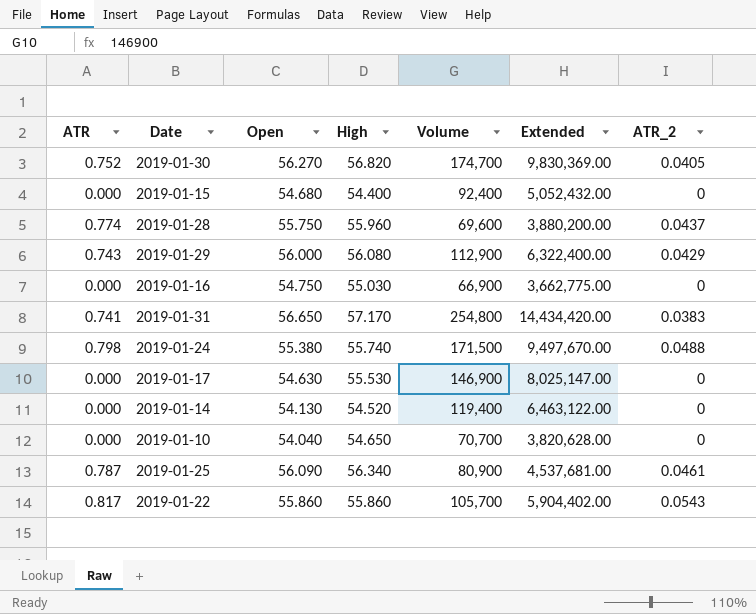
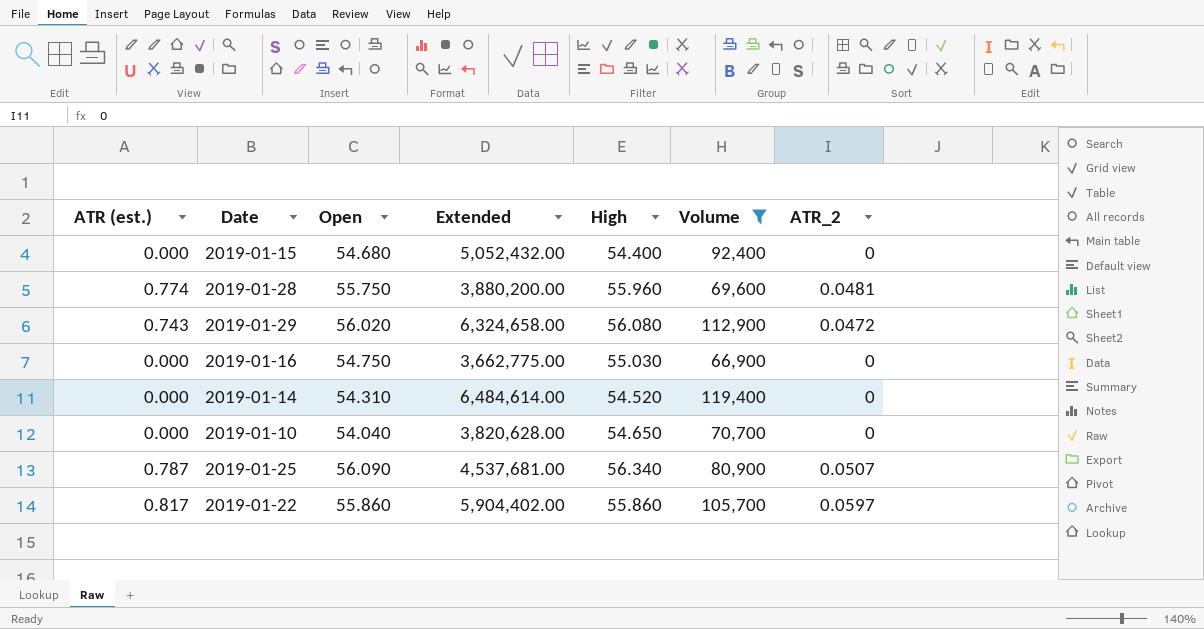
filter: none -> Volume <= 119,400
column name: ATR -> ATR (est.)
column Extended | position: 6 -> 4
2019-01-28 | ATR_2: 0.0437 -> 0.0481
2019-01-29 | Open: 56.000 -> 56.020
2019-01-29 | Extended: 6,322,400.00 -> 6,324,658.00
2019-01-29 | ATR_2: 0.0429 -> 0.0472
2019-01-14 | Open: 54.130 -> 54.310
2019-01-14 | Extended: 6,463,122.00 -> 6,484,614.00
2019-01-25 | ATR_2: 0.0461 -> 0.0507
2019-01-22 | ATR_2: 0.0543 -> 0.0597

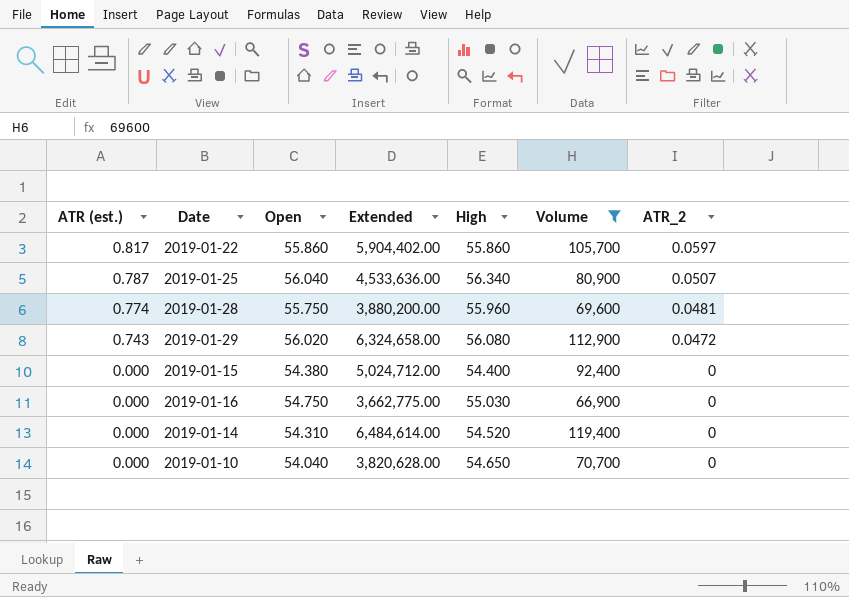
row order: none -> ATR (est.) descending
2019-01-25 | Open: 56.090 -> 56.040
2019-01-25 | Extended: 4,537,681.00 -> 4,533,636.00
2019-01-15 | Open: 54.680 -> 54.380
2019-01-15 | Extended: 5,052,432.00 -> 5,024,712.00

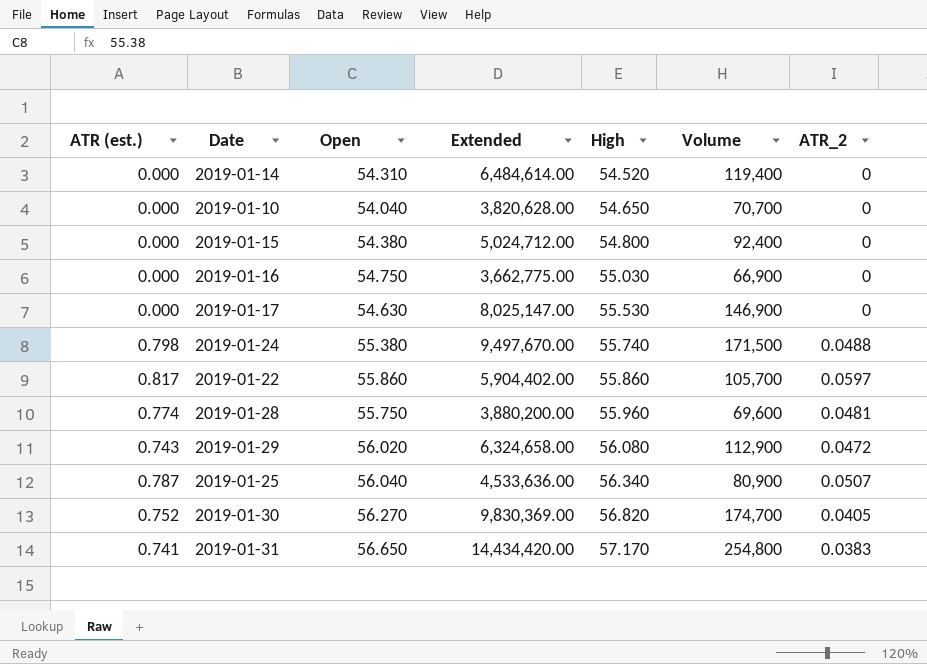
filter: Volume <= 119,400 -> none
row order: ATR (est.) descending -> High ascending
2019-01-15 | High: 54.400 -> 54.800

